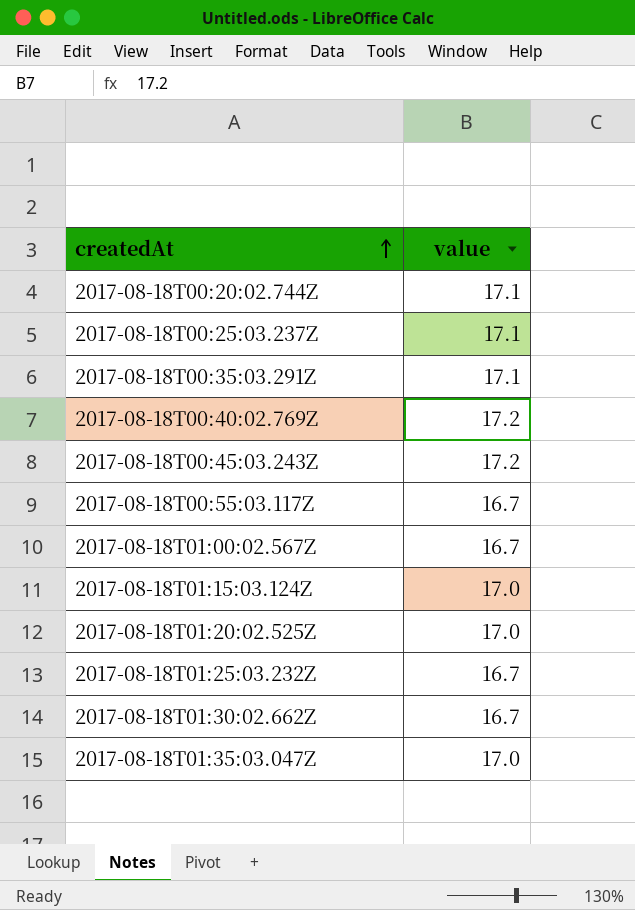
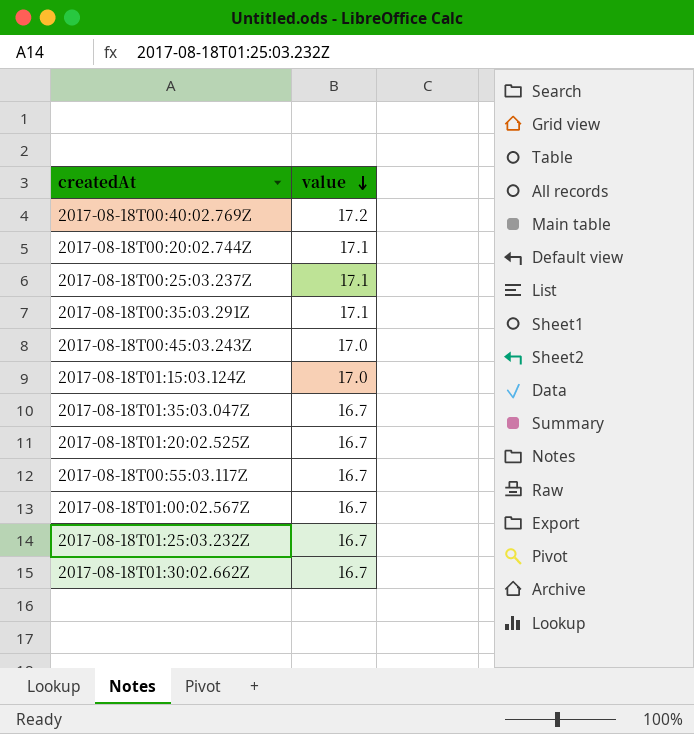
row order: createdAt ascending -> value descending
2017-08-18T00:45:03.243Z | value: 17.2 -> 17.0
2017-08-18T01:35:03.047Z | value: 17.0 -> 16.7
2017-08-18T01:20:02.525Z | value: 17.0 -> 16.7

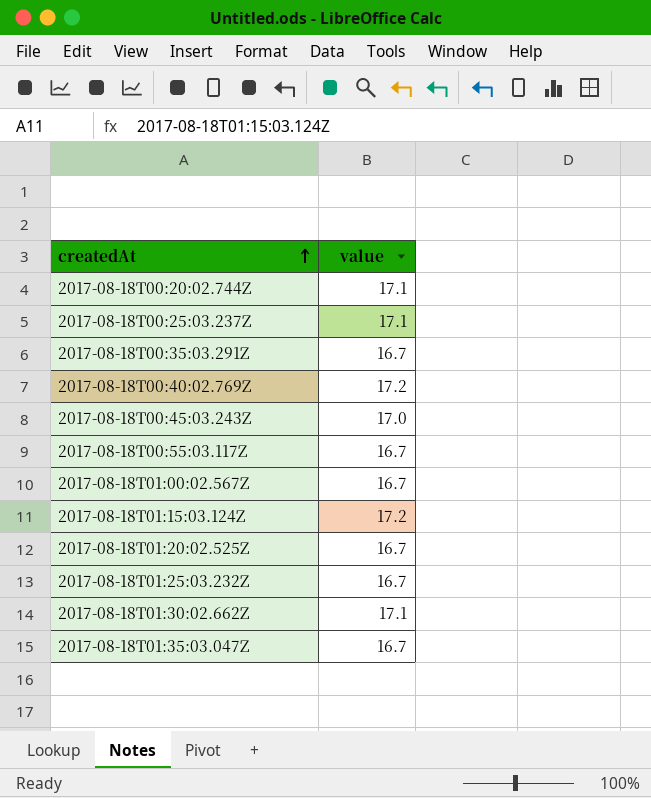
row order: value descending -> createdAt ascending
2017-08-18T00:35:03.291Z | value: 17.1 -> 16.7
2017-08-18T01:15:03.124Z | value: 17.0 -> 17.2
2017-08-18T01:30:02.662Z | value: 16.7 -> 17.1

